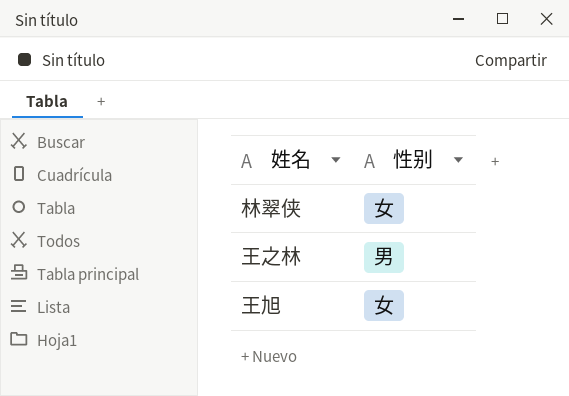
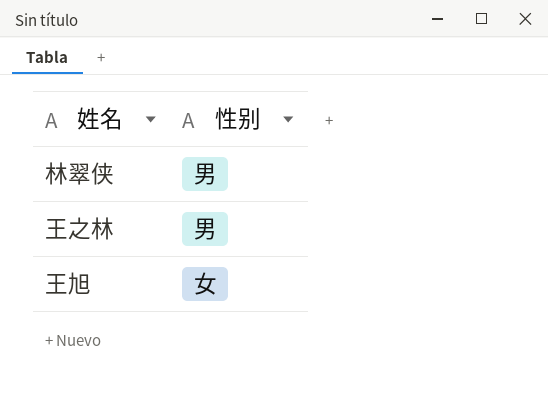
林翠侠 | 性别: 女 -> 男

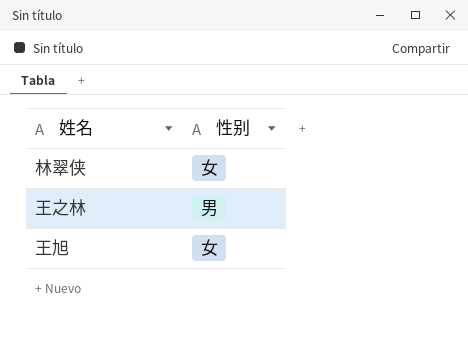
林翠侠 | 性别: 男 -> 女

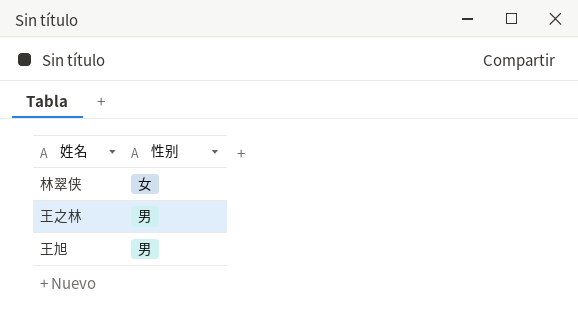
王旭 | 性别: 女 -> 男

